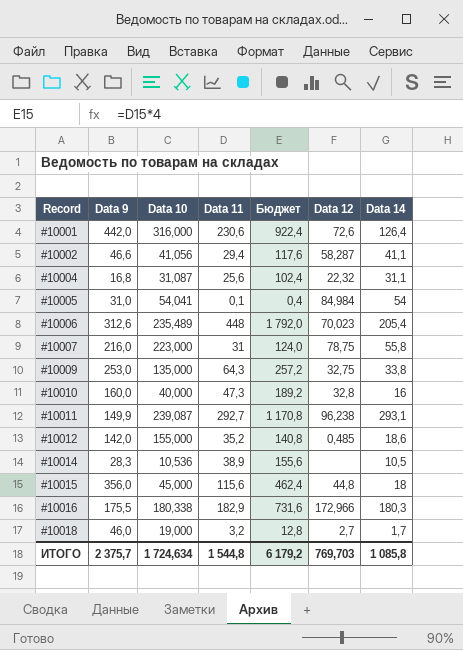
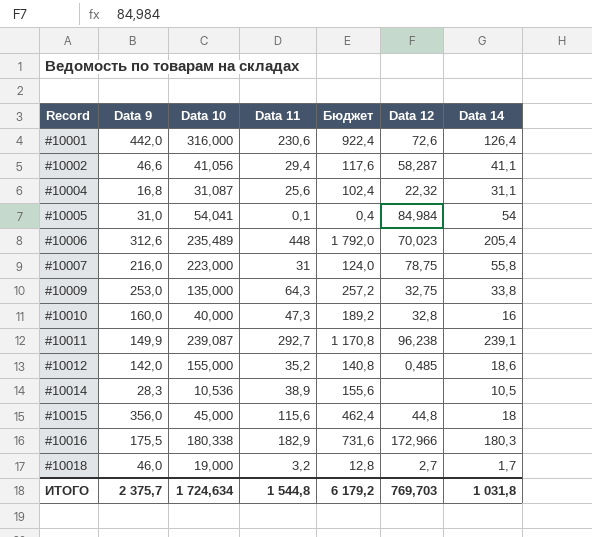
#10011 | Data 14: 293,1 -> 239,1
ИТОГО | Data 14: 1 085,8 -> 1 031,8

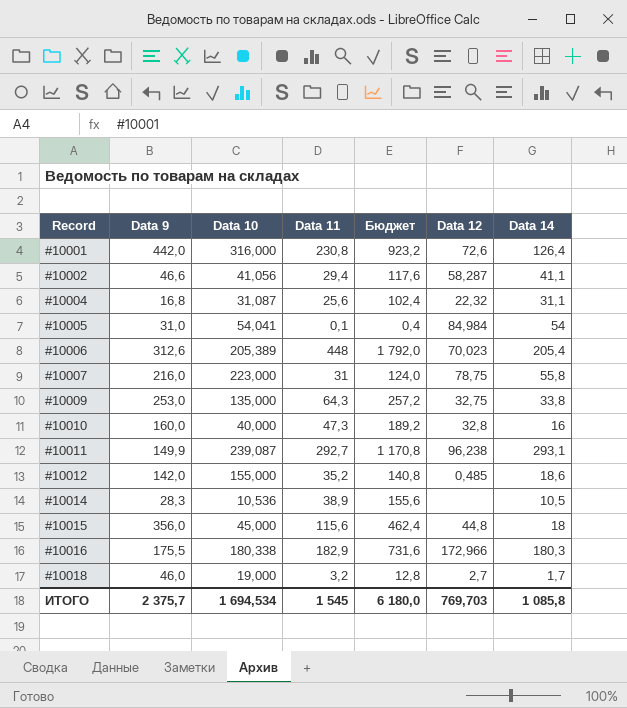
#10001 | Data 11: 230,6 -> 230,8
#10001 | Бюджет: 922,4 -> 923,2
#10006 | Data 10: 235,489 -> 205,389
#10011 | Data 14: 239,1 -> 293,1
ИТОГО | Data 10: 1 724,634 -> 1 694,534
ИТОГО | Data 11: 1 544,8 -> 1 545
ИТОГО | Бюджет: 6 179,2 -> 6 180,0
ИТОГО | Data 14: 1 031,8 -> 1 085,8

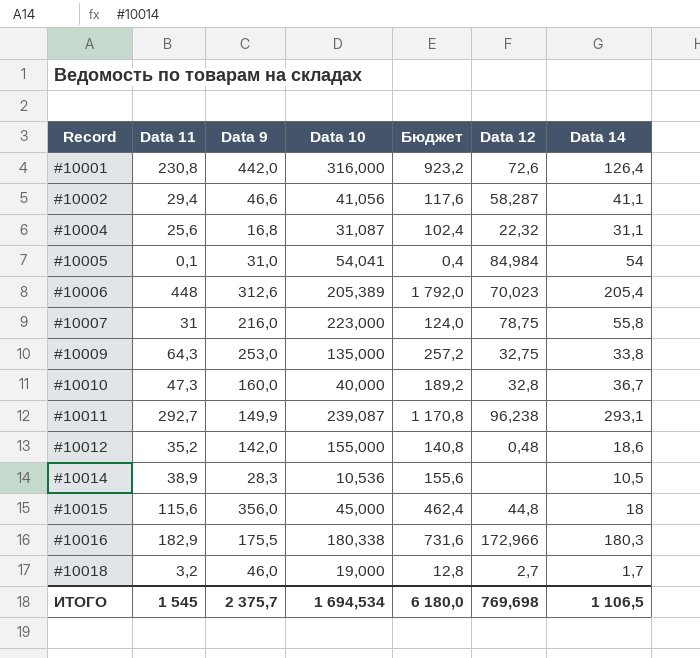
column Data 11 | position: 4 -> 2
#10010 | Data 14: 16 -> 36,7
#10012 | Data 12: 0,485 -> 0,48
ИТОГО | Data 12: 769,703 -> 769,698
ИТОГО | Data 14: 1 085,8 -> 1 106,5

